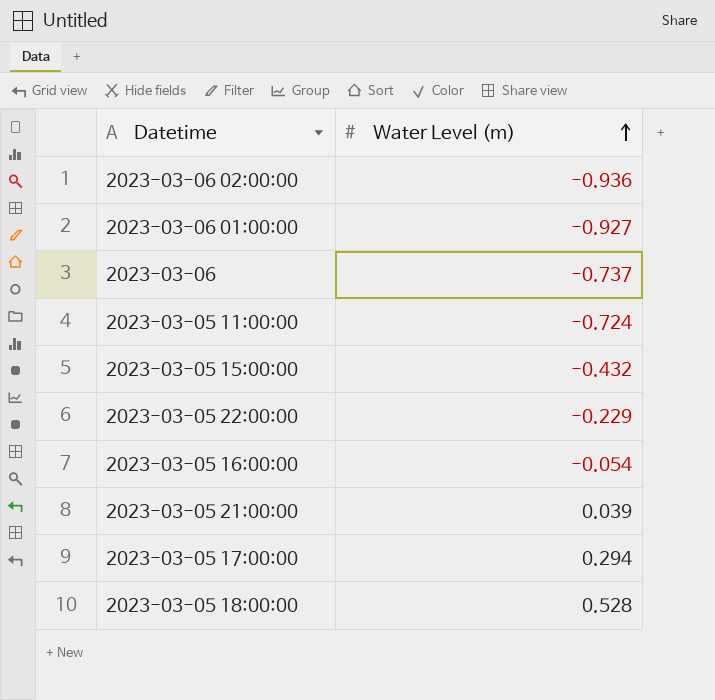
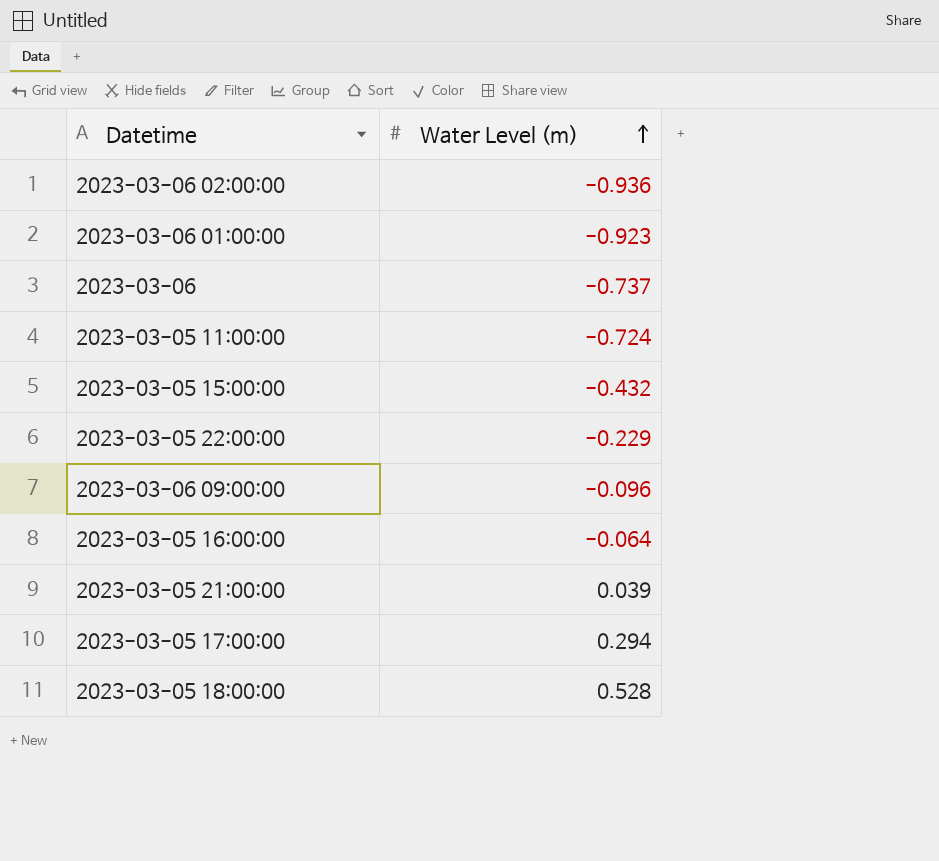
2023-03-06 01:00:00 | Water Level (m): -0.927 -> -0.923
row 2023-03-06 09:00:00: none -> -0.096
2023-03-05 16:00:00 | Water Level (m): -0.054 -> -0.064

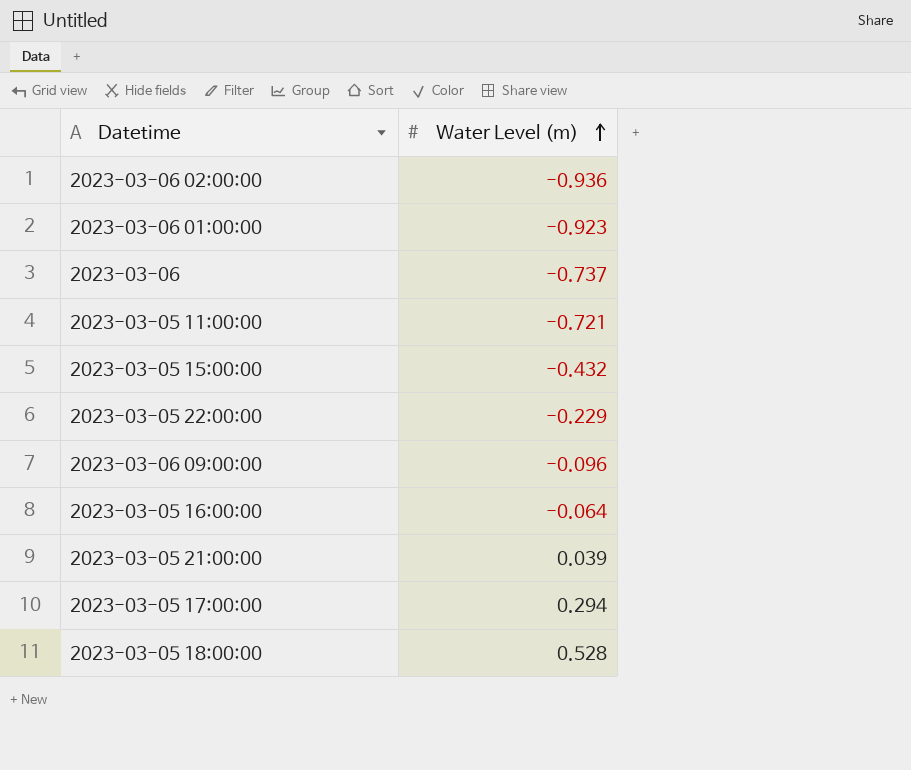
2023-03-05 11:00:00 | Water Level (m): -0.724 -> -0.721

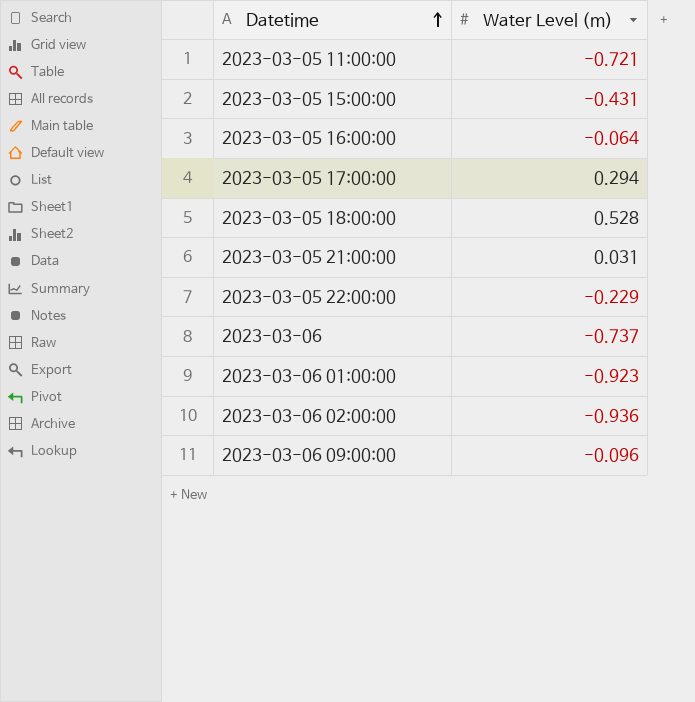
row order: Water Level (m) ascending -> Datetime ascending
2023-03-05 15:00:00 | Water Level (m): -0.432 -> -0.431
2023-03-05 21:00:00 | Water Level (m): 0.039 -> 0.031

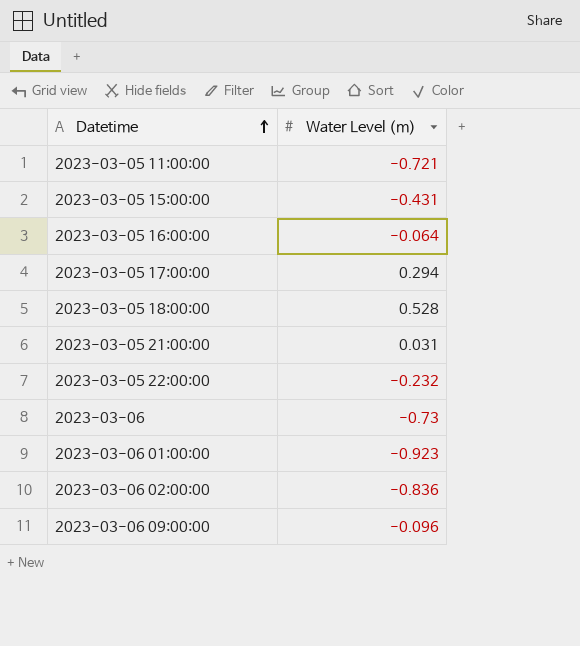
2023-03-05 22:00:00 | Water Level (m): -0.229 -> -0.232
2023-03-06 | Water Level (m): -0.737 -> -0.73
2023-03-06 02:00:00 | Water Level (m): -0.936 -> -0.836

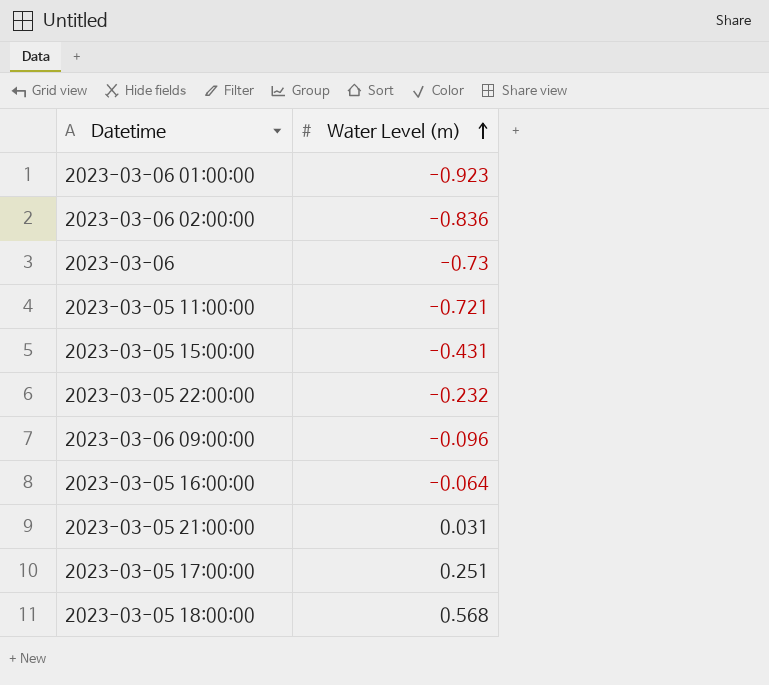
row order: Datetime ascending -> Water Level (m) ascending
2023-03-05 17:00:00 | Water Level (m): 0.294 -> 0.251
2023-03-05 18:00:00 | Water Level (m): 0.528 -> 0.568

